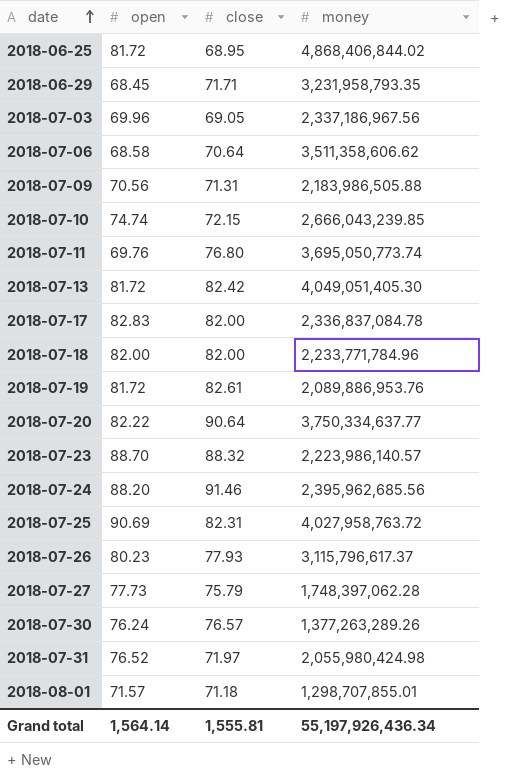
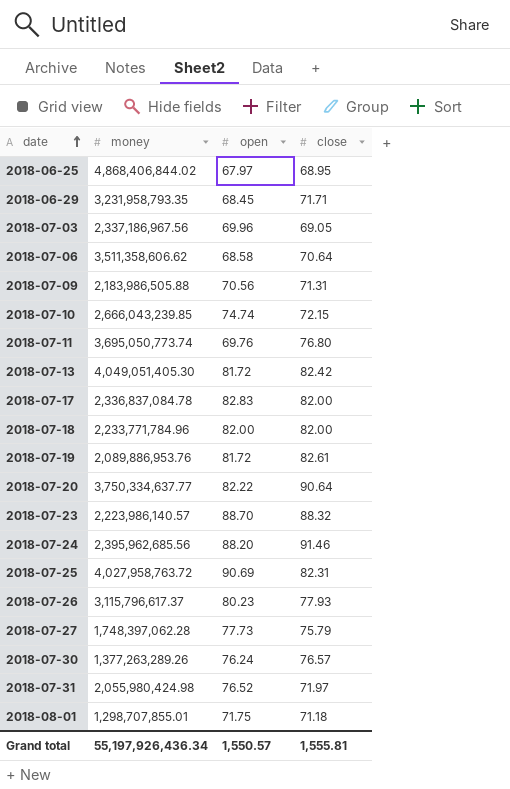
column money | position: 4 -> 2
2018-06-25 | open: 81.72 -> 67.97
2018-08-01 | open: 71.57 -> 71.75
Grand total | open: 1,564.14 -> 1,550.57

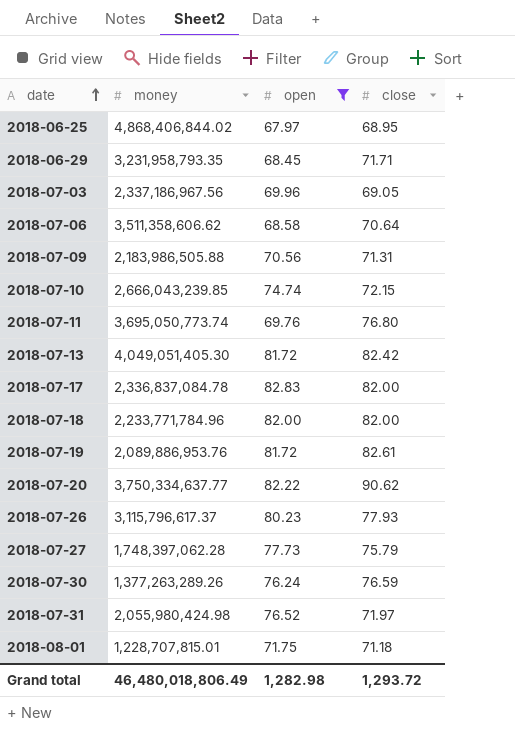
filter: none -> open <= 82.83
2018-07-20 | close: 90.64 -> 90.62
2018-07-30 | close: 76.57 -> 76.59
2018-08-01 | money: 1,298,707,855.01 -> 1,228,707,815.01
Grand total | money: 55,197,926,436.34 -> 46,480,018,806.49
Grand total | open: 1,550.57 -> 1,282.98
Grand total | close: 1,555.81 -> 1,293.72

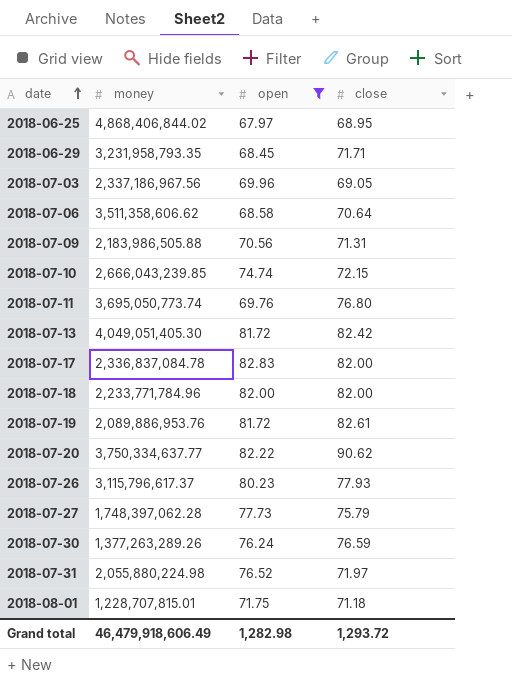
2018-07-31 | money: 2,055,980,424.98 -> 2,055,880,224.98
Grand total | money: 46,480,018,806.49 -> 46,479,918,606.49

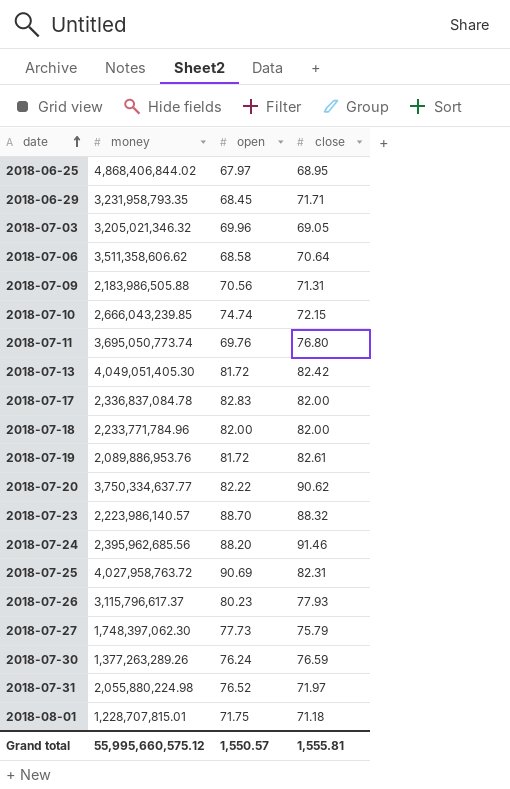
filter: open <= 82.83 -> none
2018-07-03 | money: 2,337,186,967.56 -> 3,205,021,346.32
2018-07-27 | money: 1,748,397,062.28 -> 1,748,397,062.30
Grand total | money: 46,479,918,606.49 -> 55,995,660,575.12
Grand total | open: 1,282.98 -> 1,550.57
Grand total | close: 1,293.72 -> 1,555.81

